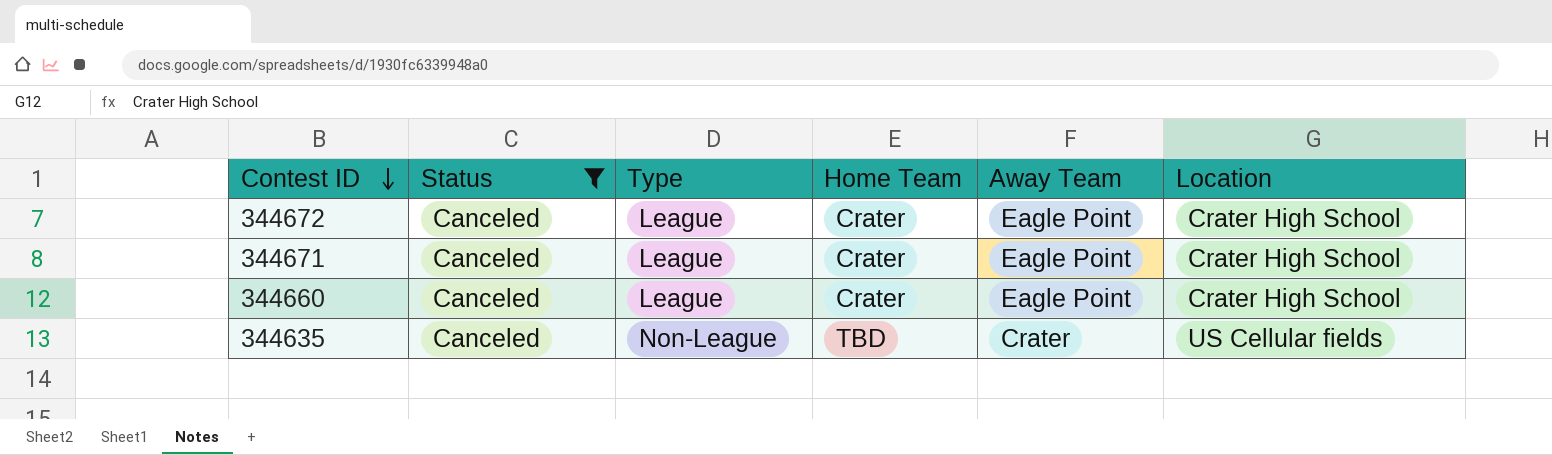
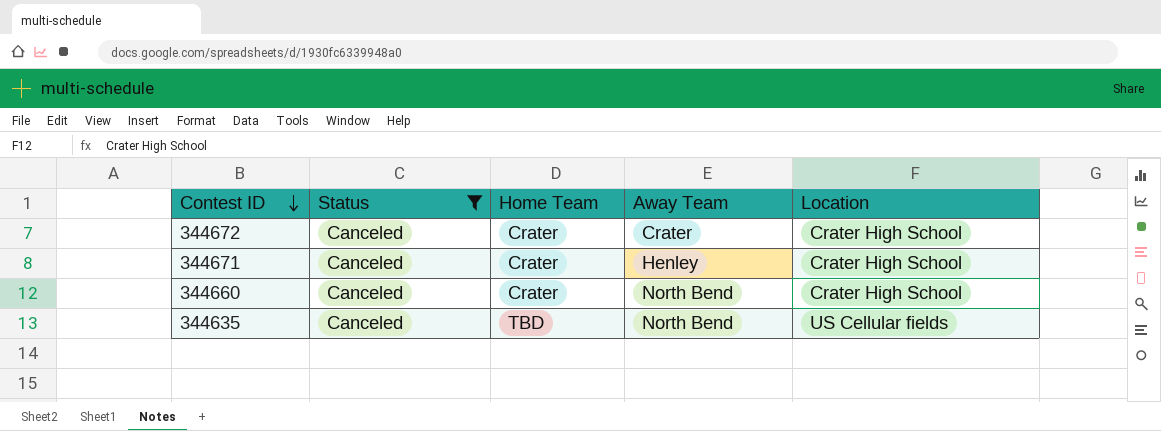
column Type | position: 3 -> none
344672 | Away Team: Eagle Point -> Crater
344671 | Away Team: Eagle Point -> Henley
344660 | Away Team: Eagle Point -> North Bend
344635 | Away Team: Crater -> North Bend

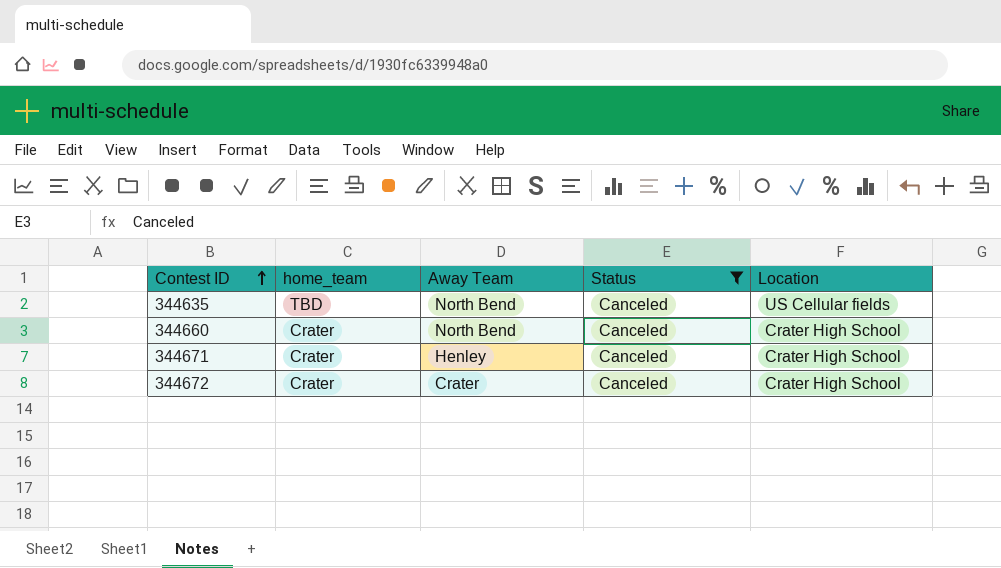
row order: Contest ID descending -> Contest ID ascending
column name: Home Team -> home_team
column Status | position: 2 -> 4

